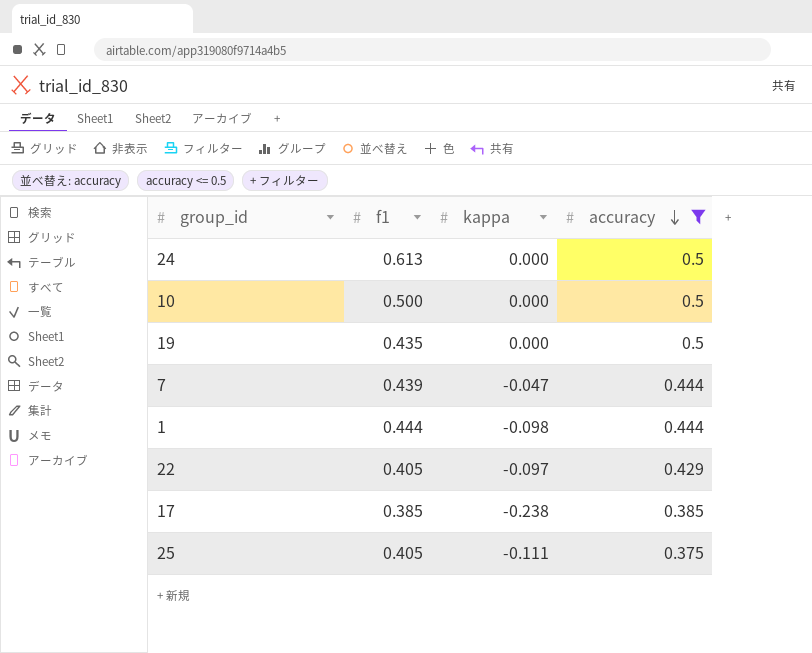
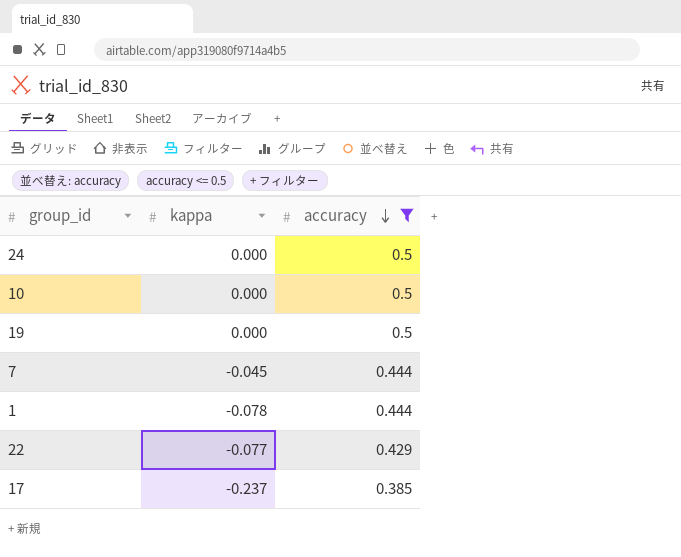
column f1 | position: 2 -> none
row 25: 0.405 | -0.111 | 0.375 -> none
7 | kappa: -0.047 -> -0.045
1 | kappa: -0.098 -> -0.078
22 | kappa: -0.097 -> -0.077
17 | kappa: -0.238 -> -0.237

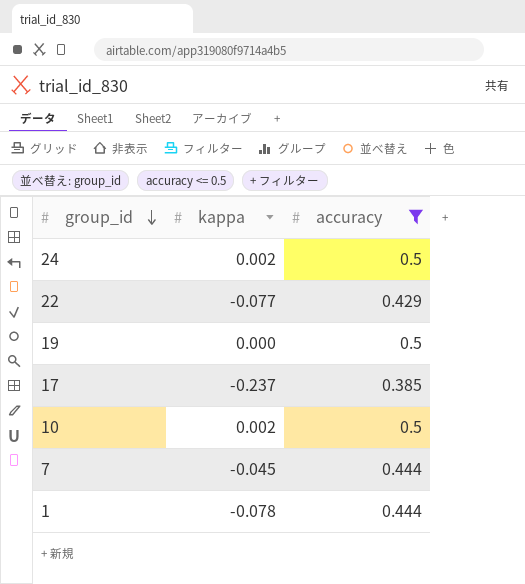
row order: accuracy descending -> group_id descending
24 | kappa: 0.000 -> 0.002
10 | kappa: 0.000 -> 0.002

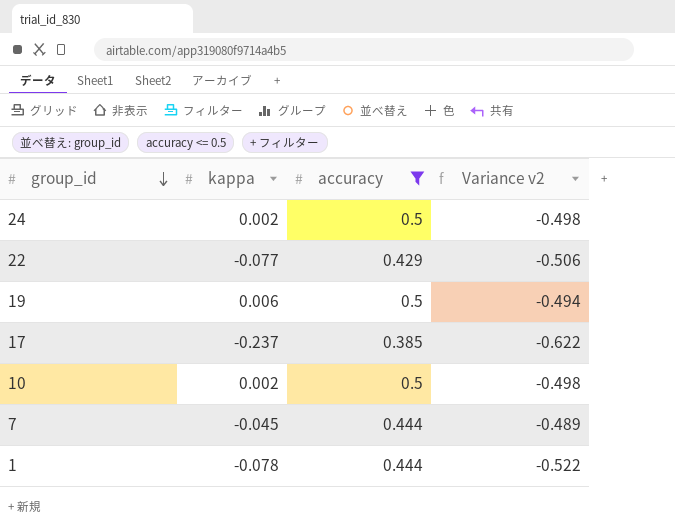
column Variance v2 | formula: none -> [kappa] - [accuracy]
19 | kappa: 0.000 -> 0.006

